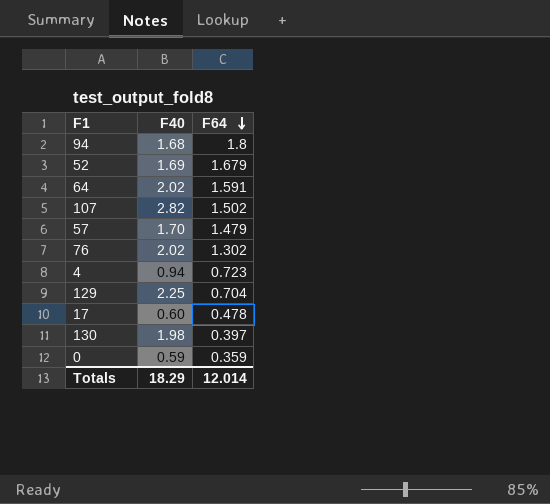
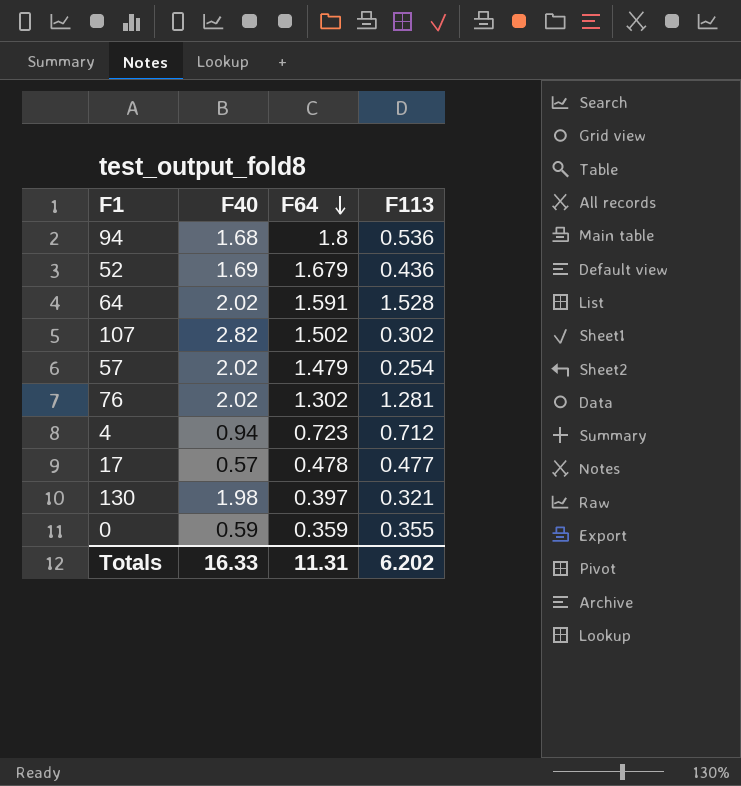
column F113 | position: none -> 4
row 129: 2.25 | 0.704 -> none
57 | F40: 1.70 -> 2.02
17 | F40: 0.60 -> 0.57
Totals | F40: 18.29 -> 16.33
Totals | F64: 12.014 -> 11.31

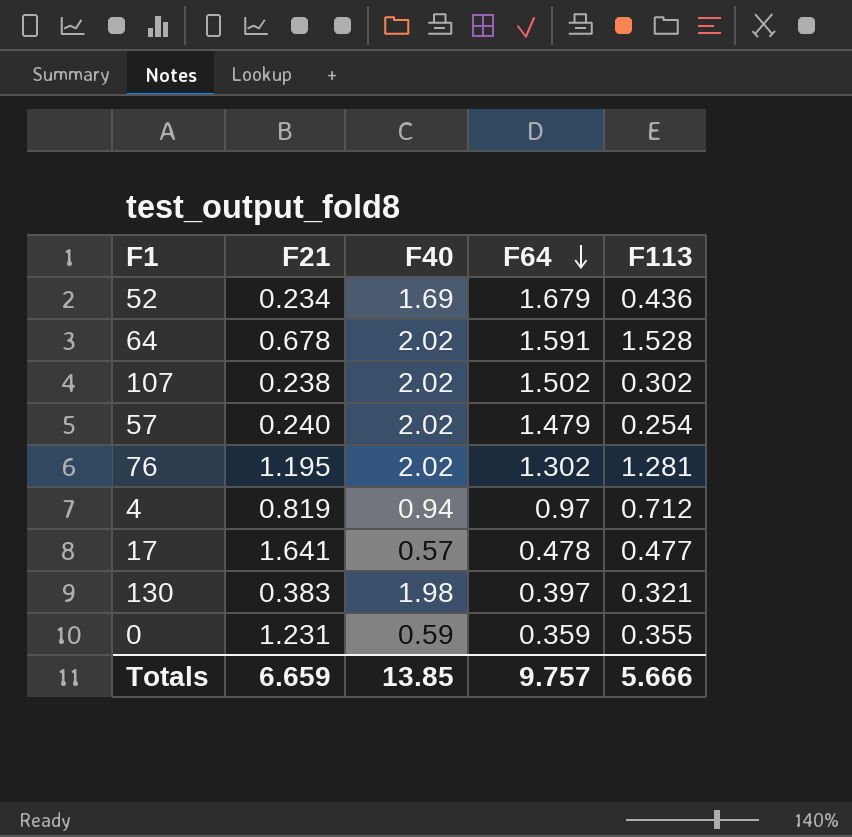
column F21 | position: none -> 2
row 94: 1.68 | 1.8 | 0.536 -> none
107 | F40: 2.82 -> 2.02
4 | F64: 0.723 -> 0.97
Totals | F40: 16.33 -> 13.85
Totals | F64: 11.31 -> 9.757
Totals | F113: 6.202 -> 5.666

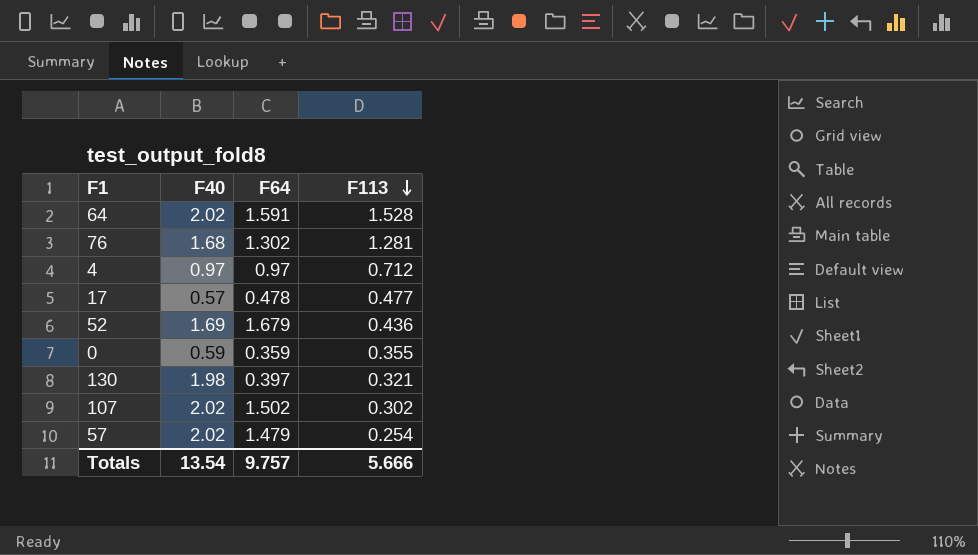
row order: F64 descending -> F113 descending
column F21 | position: 2 -> none
76 | F40: 2.02 -> 1.68
4 | F40: 0.94 -> 0.97
Totals | F40: 13.85 -> 13.54

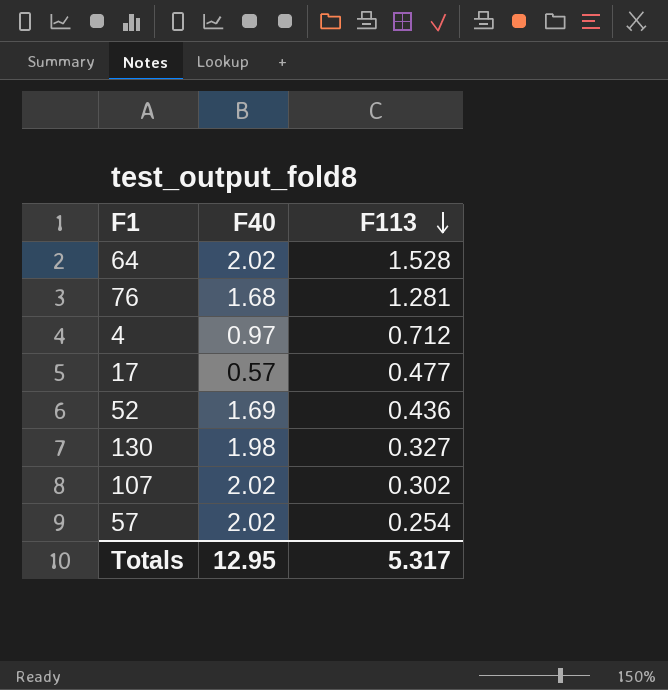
column F64 | position: 3 -> none
row 0: 0.59 | 0.359 | 0.355 -> none
130 | F113: 0.321 -> 0.327
Totals | F40: 13.54 -> 12.95
Totals | F113: 5.666 -> 5.317

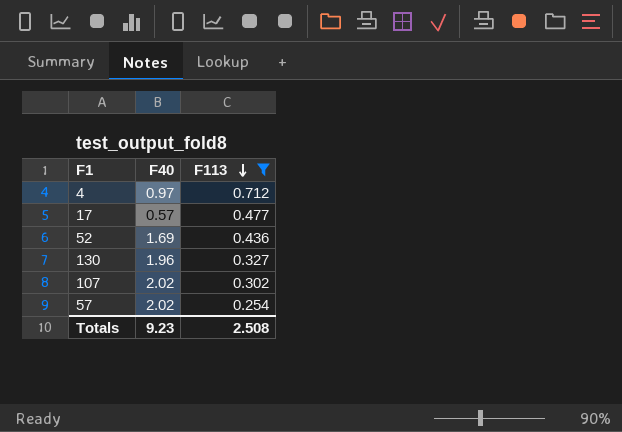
filter: none -> F113 <= 0.712
130 | F40: 1.98 -> 1.96
Totals | F40: 12.95 -> 9.23
Totals | F113: 5.317 -> 2.508

